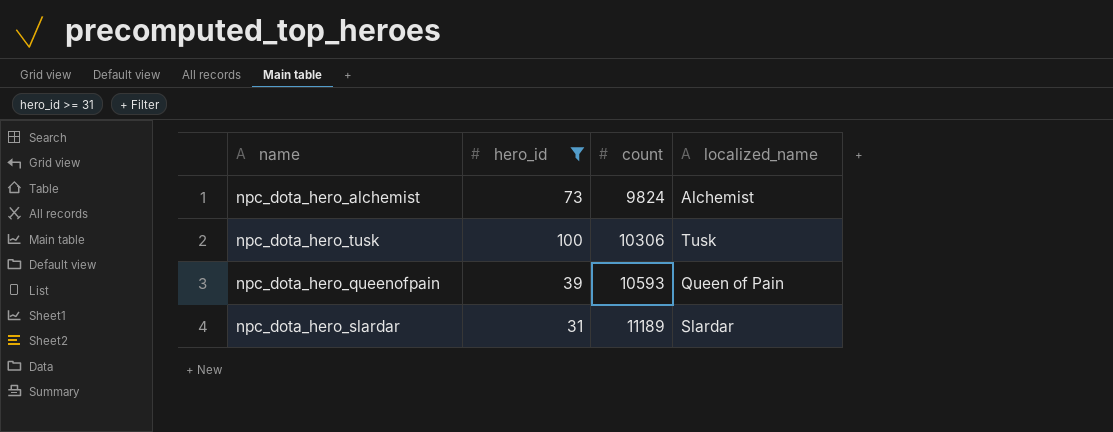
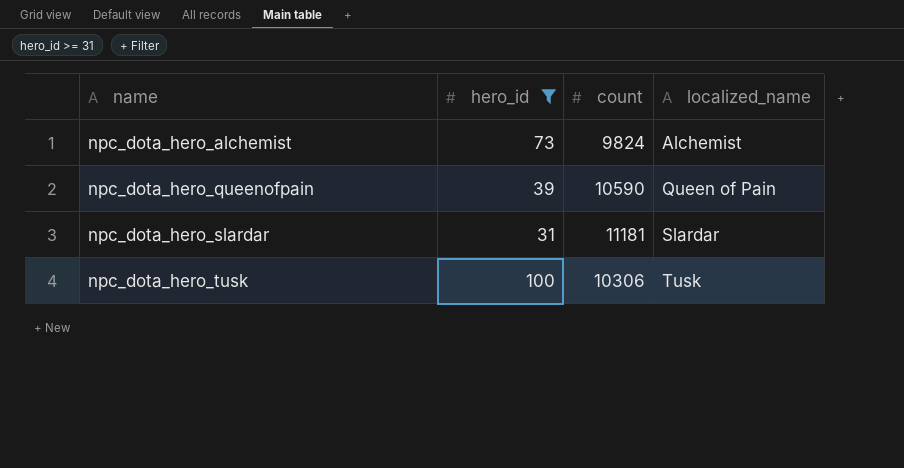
row order: count ascending -> name ascending
npc_dota_hero_queenofpain | count: 10593 -> 10590
npc_dota_hero_slardar | count: 11189 -> 11181

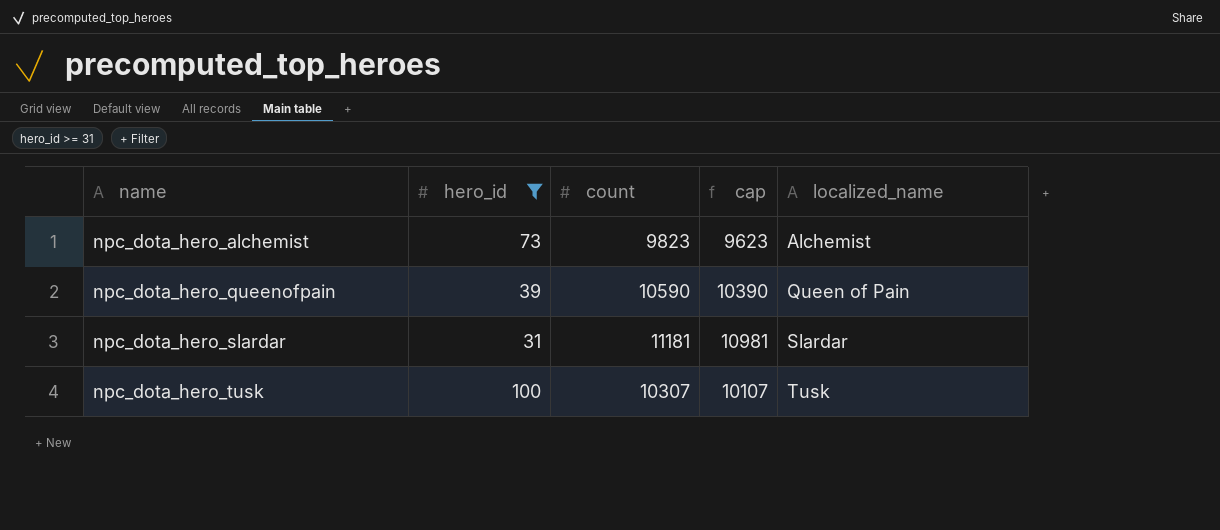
column cap | formula: none -> [count] - 200
npc_dota_hero_alchemist | count: 9824 -> 9823
npc_dota_hero_tusk | count: 10306 -> 10307

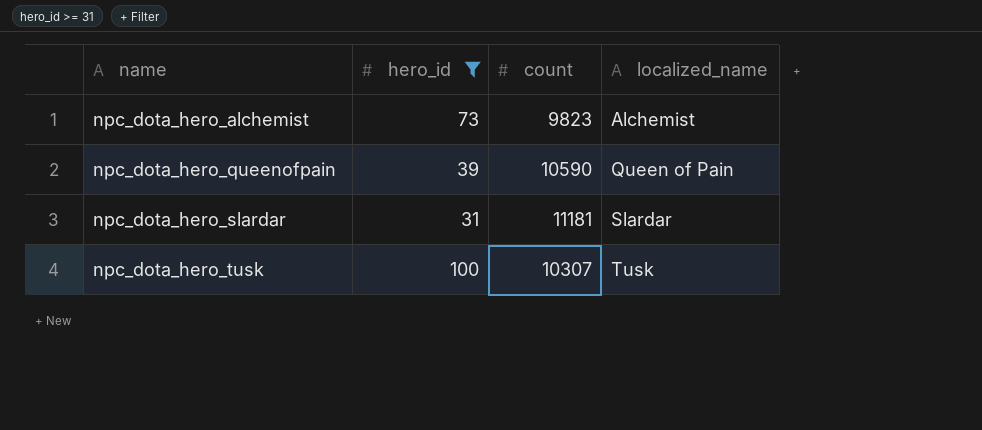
column cap | formula: [count] - 200 -> none

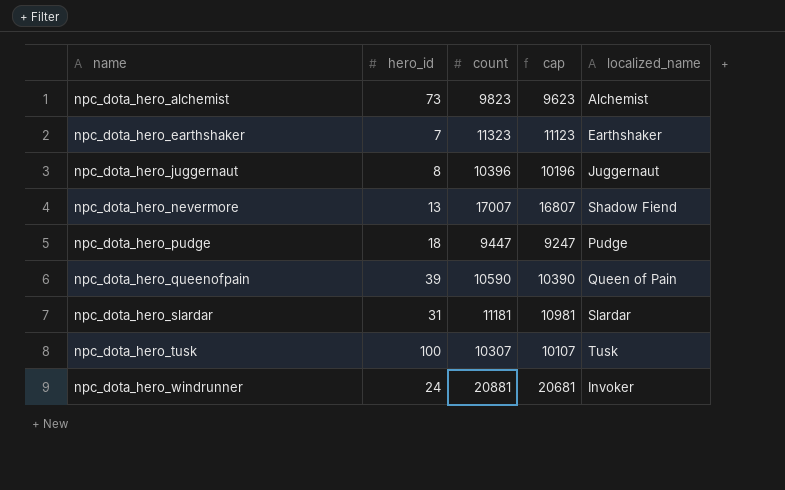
filter: hero_id >= 31 -> none
column cap | formula: none -> [count] - 200

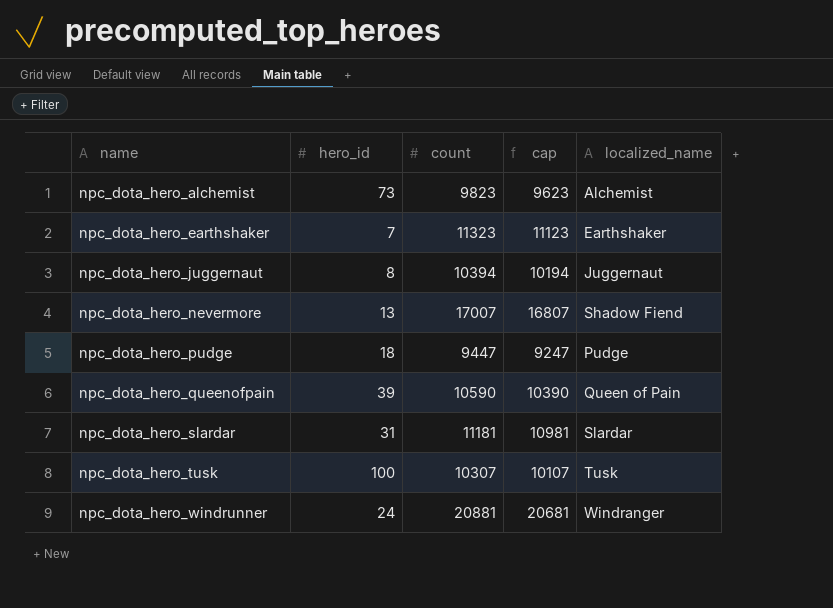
npc_dota_hero_juggernaut | count: 10396 -> 10394
npc_dota_hero_juggernaut | cap: 10196 -> 10194
npc_dota_hero_windrunner | localized_name: Invoker -> Windranger

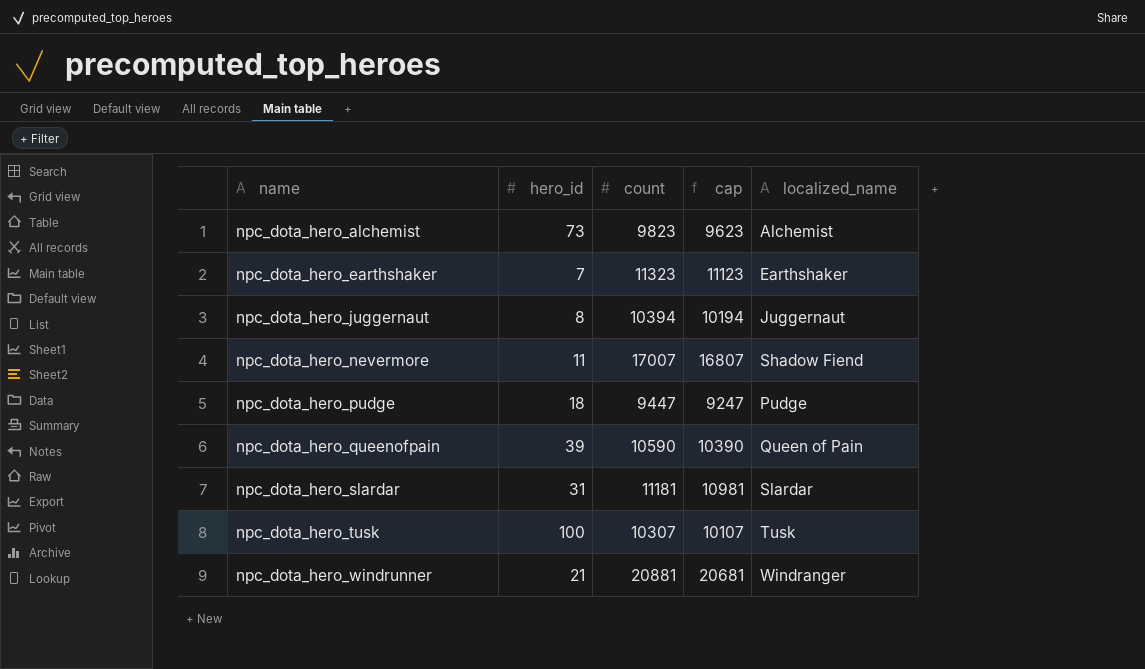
npc_dota_hero_nevermore | hero_id: 13 -> 11
npc_dota_hero_windrunner | hero_id: 24 -> 21

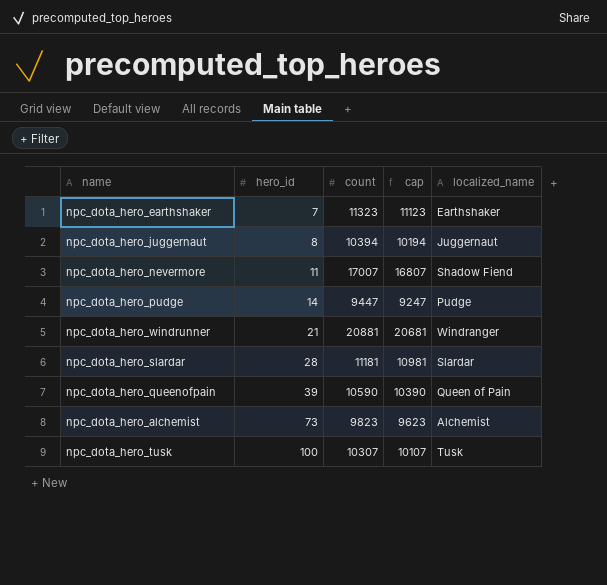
row order: name ascending -> hero_id ascending
npc_dota_hero_pudge | hero_id: 18 -> 14
npc_dota_hero_slardar | hero_id: 31 -> 28

